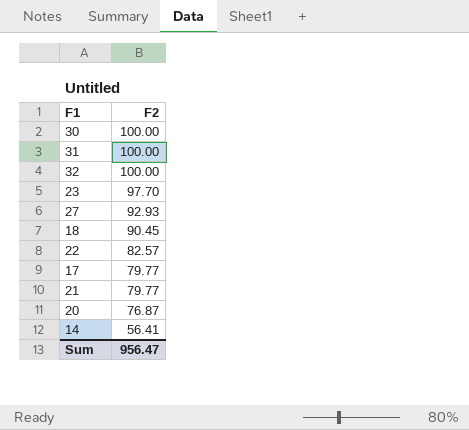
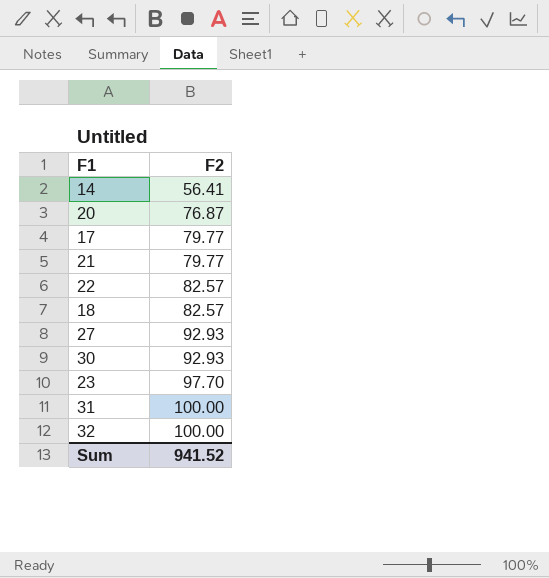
row order: F2 descending -> F2 ascending
18 | F2: 90.45 -> 82.57
30 | F2: 100.00 -> 92.93
Sum | F2: 956.47 -> 941.52

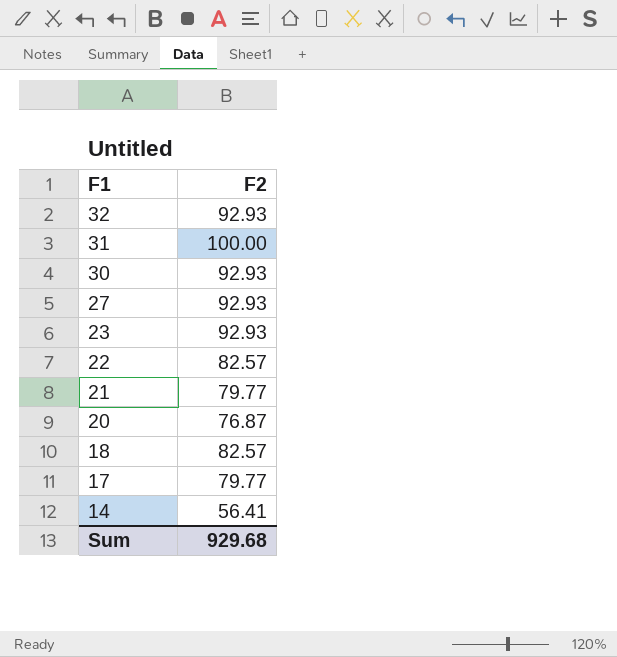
row order: F2 ascending -> F1 descending
32 | F2: 100.00 -> 92.93
23 | F2: 97.70 -> 92.93
Sum | F2: 941.52 -> 929.68

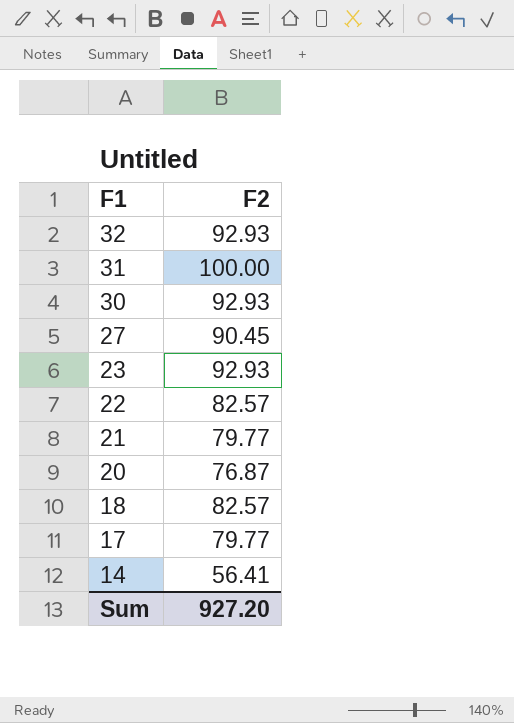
27 | F2: 92.93 -> 90.45
Sum | F2: 929.68 -> 927.20

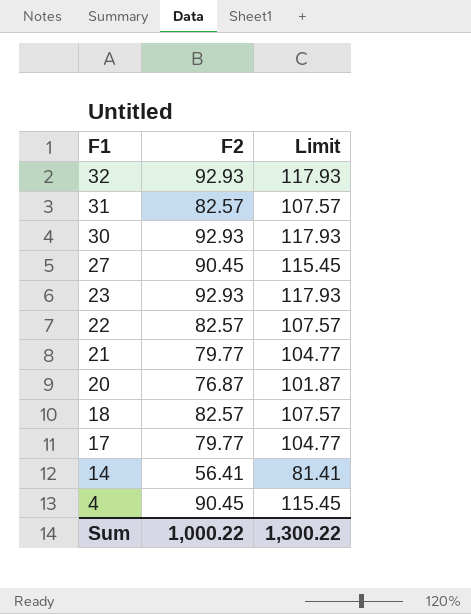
column Limit | formula: none -> [F2] + 25
31 | F2: 100.00 -> 82.57
row 4: none -> 90.45 | 115.45
Sum | F2: 927.20 -> 1,000.22

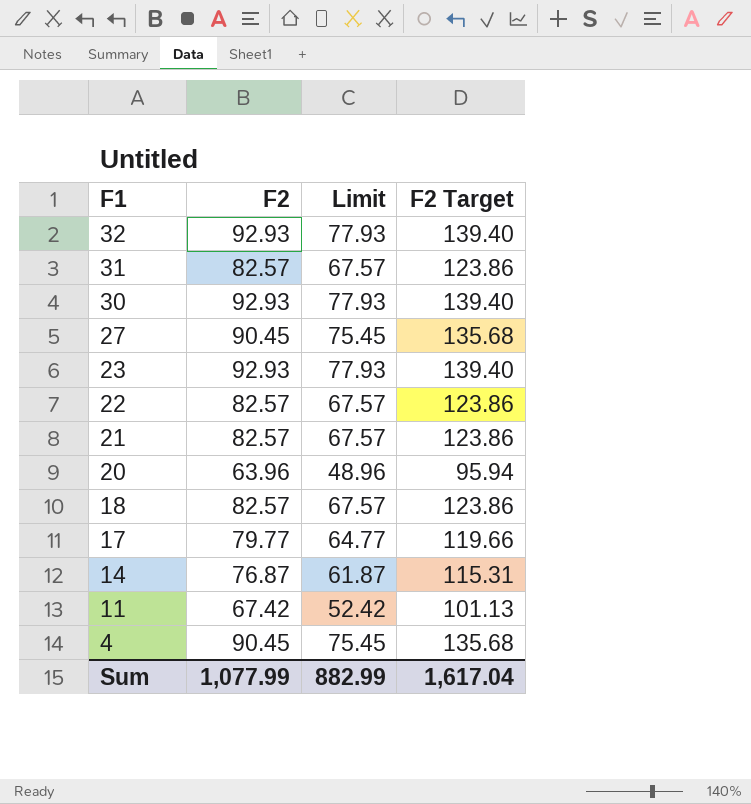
column Limit | formula: [F2] + 25 -> [F2] - 15
column F2 Target | formula: none -> [F2] * 1.5
21 | F2: 79.77 -> 82.57
20 | F2: 76.87 -> 63.96
14 | F2: 56.41 -> 76.87
row 11: none -> 67.42 | 52.42 | 101.13
Sum | F2: 1,000.22 -> 1,077.99
Sum | Limit: 1,300.22 -> 882.99

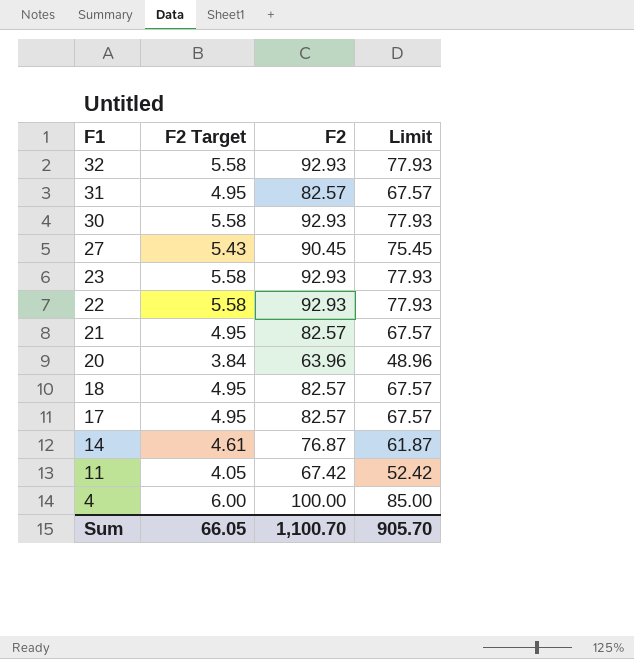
column F2 Target | formula: [F2] * 1.5 -> [F2] * 0.06
column F2 Target | position: 4 -> 2
22 | F2: 82.57 -> 92.93
22 | Limit: 67.57 -> 77.93
17 | F2: 79.77 -> 82.57
17 | Limit: 64.77 -> 67.57
4 | F2: 90.45 -> 100.00
4 | Limit: 75.45 -> 85.00
Sum | F2 Target: 1,617.04 -> 66.05
Sum | F2: 1,077.99 -> 1,100.70
Sum | Limit: 882.99 -> 905.70

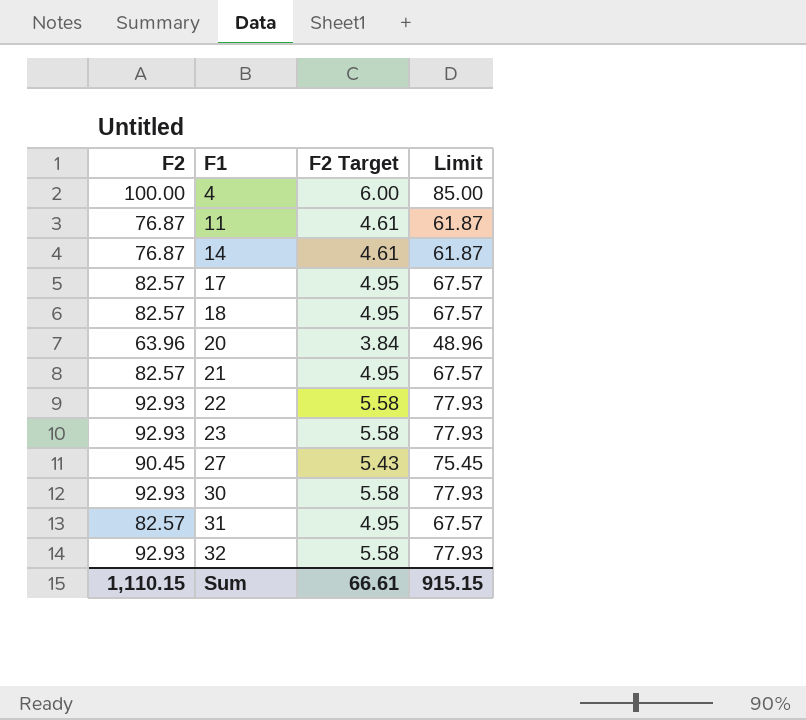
row order: F1 descending -> F1 ascending
column F2 | position: 3 -> 1
11 | F2: 67.42 -> 76.87
11 | F2 Target: 4.05 -> 4.61
11 | Limit: 52.42 -> 61.87
Sum | F2: 1,100.70 -> 1,110.15
Sum | F2 Target: 66.05 -> 66.61
Sum | Limit: 905.70 -> 915.15

